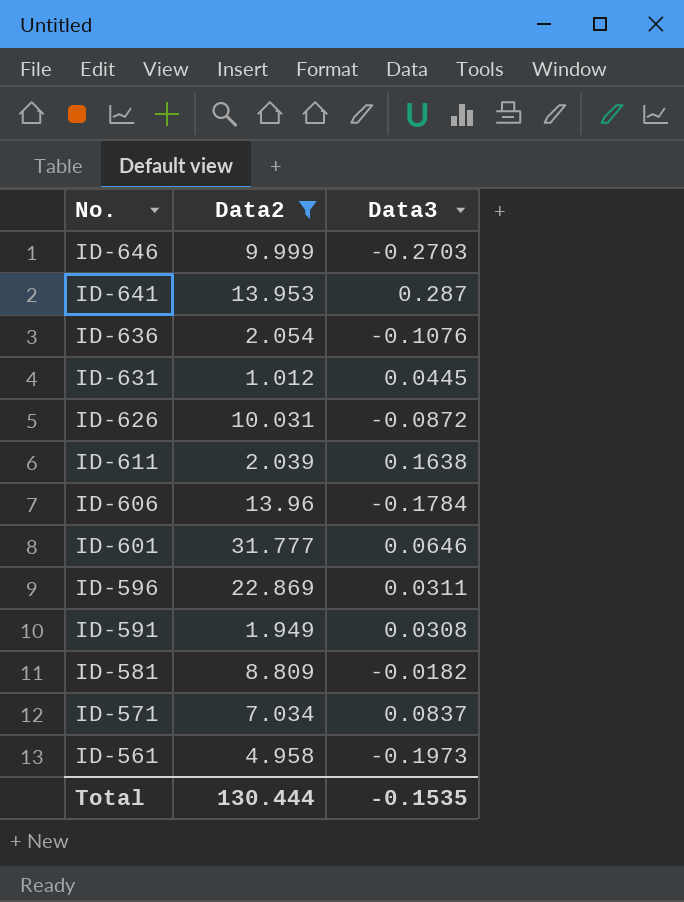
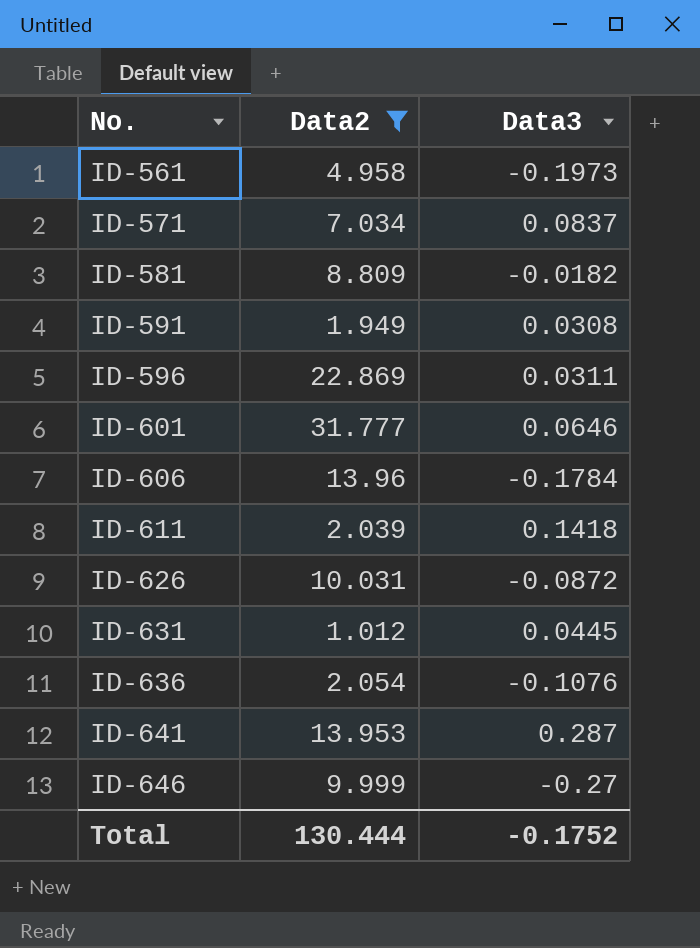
row order: No. descending -> No. ascending
ID-611 | Data3: 0.1638 -> 0.1418
ID-646 | Data3: -0.2703 -> -0.27
Total | Data3: -0.1535 -> -0.1752

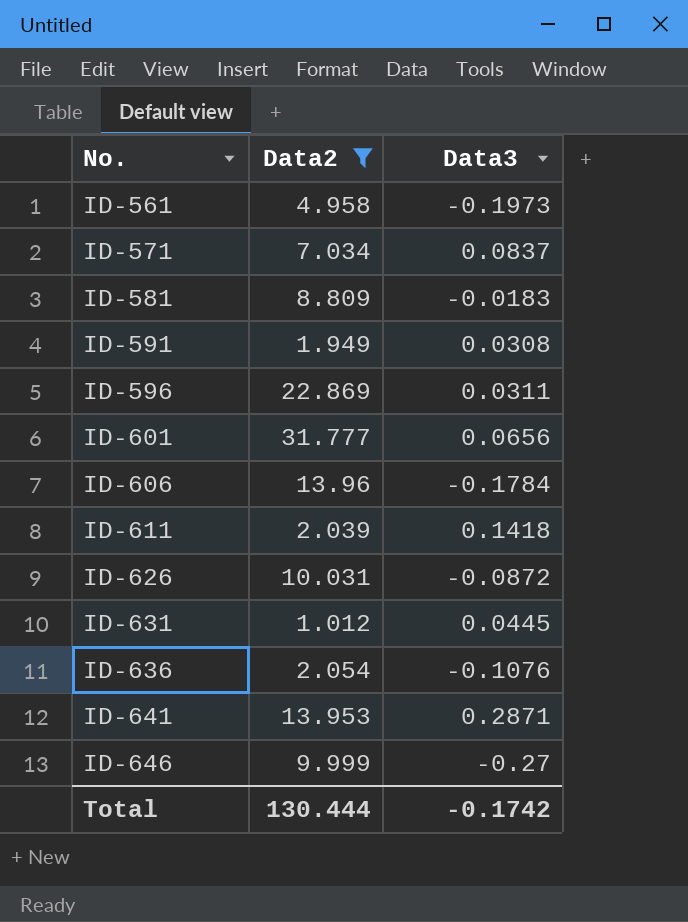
ID-581 | Data3: -0.0182 -> -0.0183
ID-601 | Data3: 0.0646 -> 0.0656
ID-641 | Data3: 0.287 -> 0.2871
Total | Data3: -0.1752 -> -0.1742

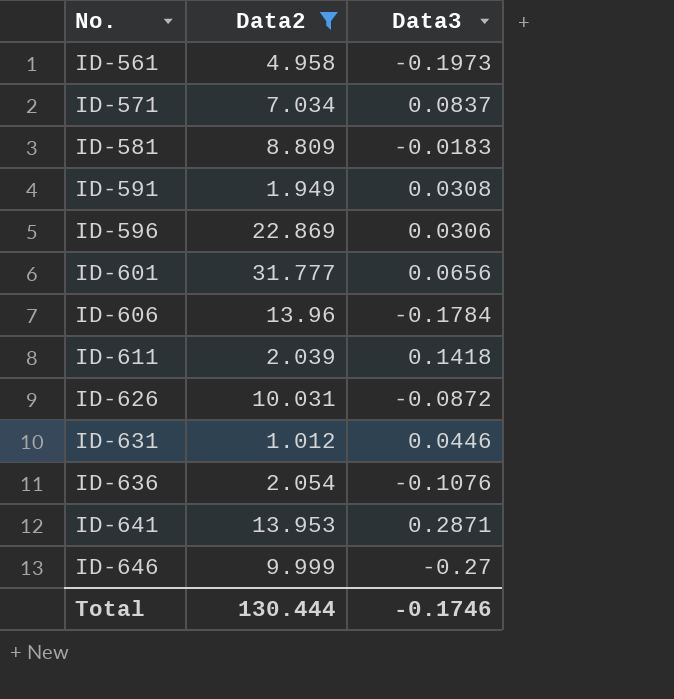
ID-596 | Data3: 0.0311 -> 0.0306
ID-631 | Data3: 0.0445 -> 0.0446
Total | Data3: -0.1742 -> -0.1746

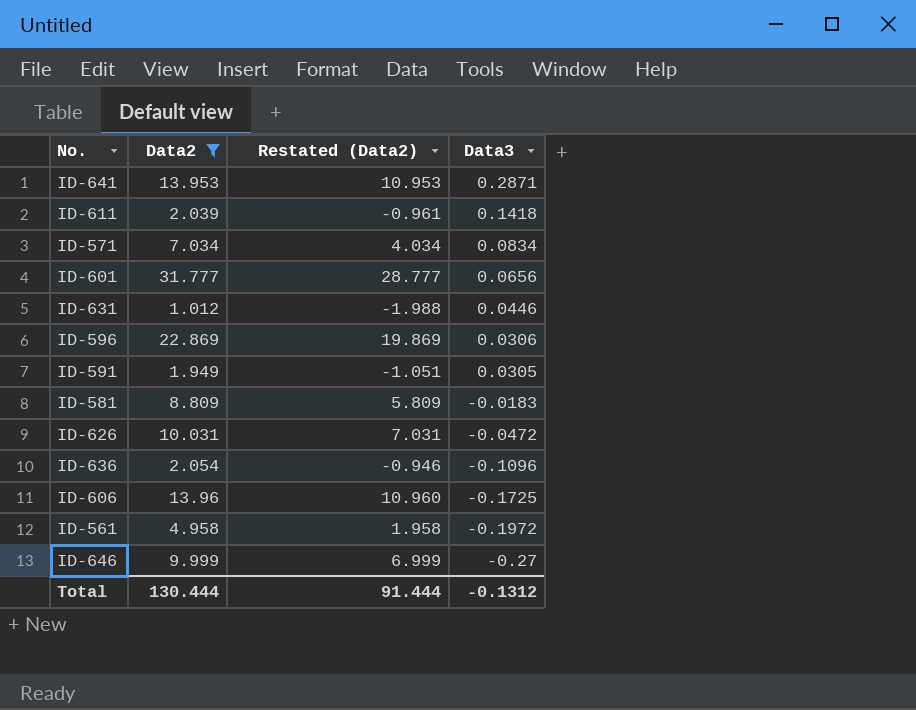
row order: No. ascending -> Data3 descending
column Restated (Data2) | formula: none -> [Data2] - 3
ID-571 | Data3: 0.0837 -> 0.0834
ID-591 | Data3: 0.0308 -> 0.0305
ID-626 | Data3: -0.0872 -> -0.0472
ID-636 | Data3: -0.1076 -> -0.1096
ID-606 | Data3: -0.1784 -> -0.1725
ID-561 | Data3: -0.1973 -> -0.1972
Total | Data3: -0.1746 -> -0.1312

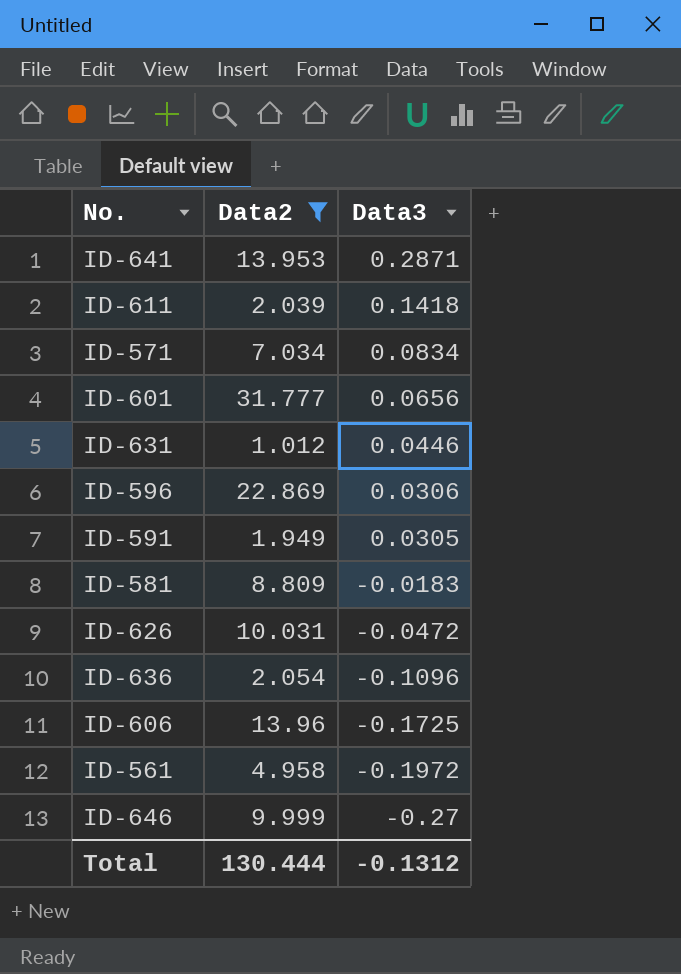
column Restated (Data2) | formula: [Data2] - 3 -> none

